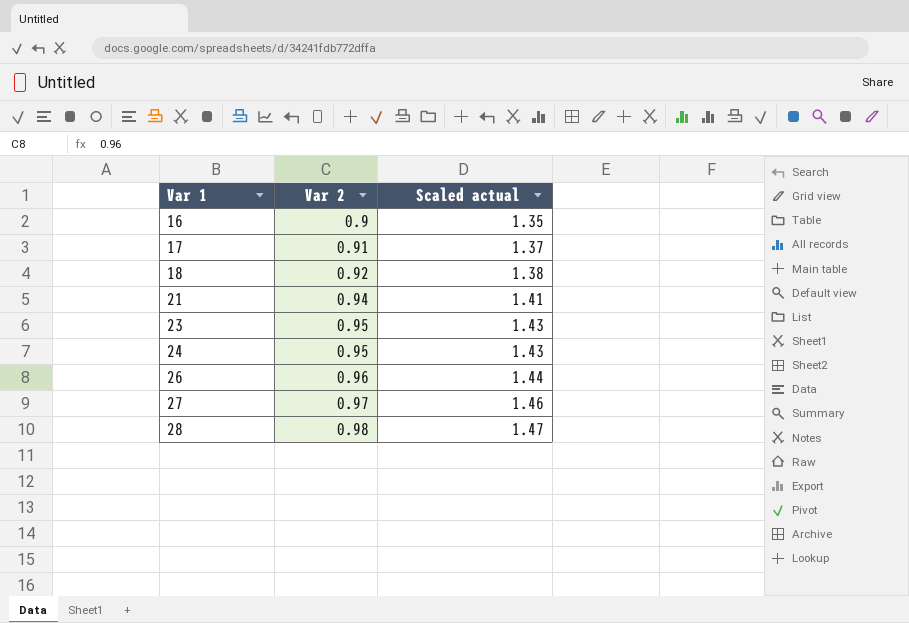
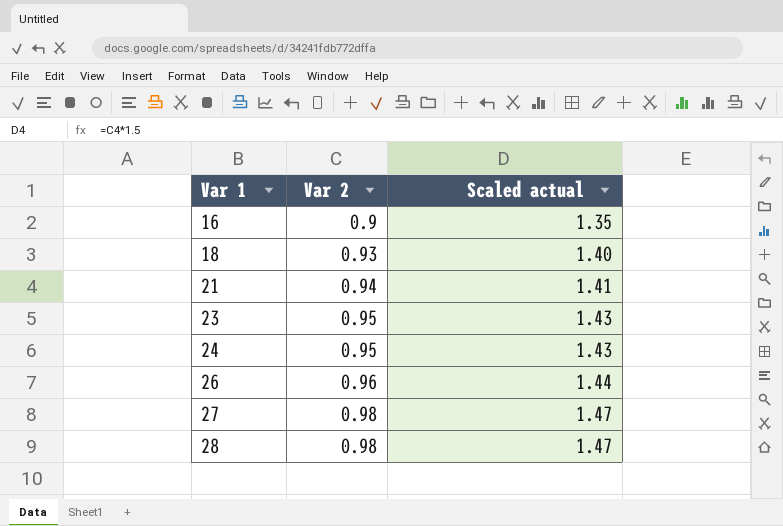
row 17: 0.91 | 1.37 -> none
18 | Var 2: 0.92 -> 0.93
18 | Scaled actual: 1.38 -> 1.40
27 | Var 2: 0.97 -> 0.98
27 | Scaled actual: 1.46 -> 1.47

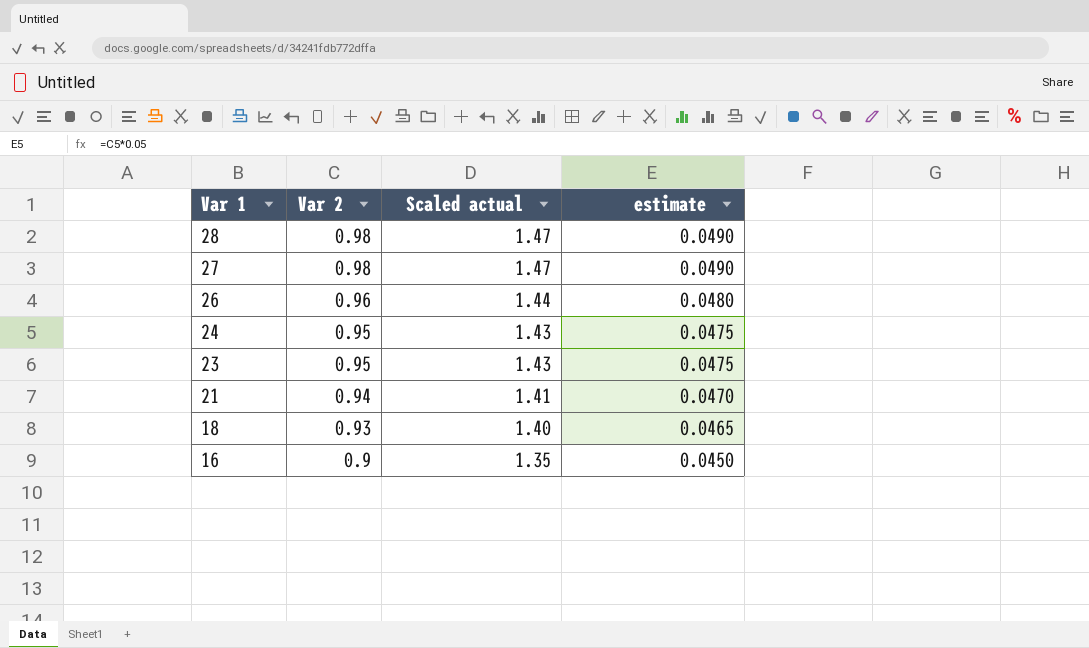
row order: Var 1 ascending -> Var 1 descending
column estimate | formula: none -> [Var 2] * 0.05

